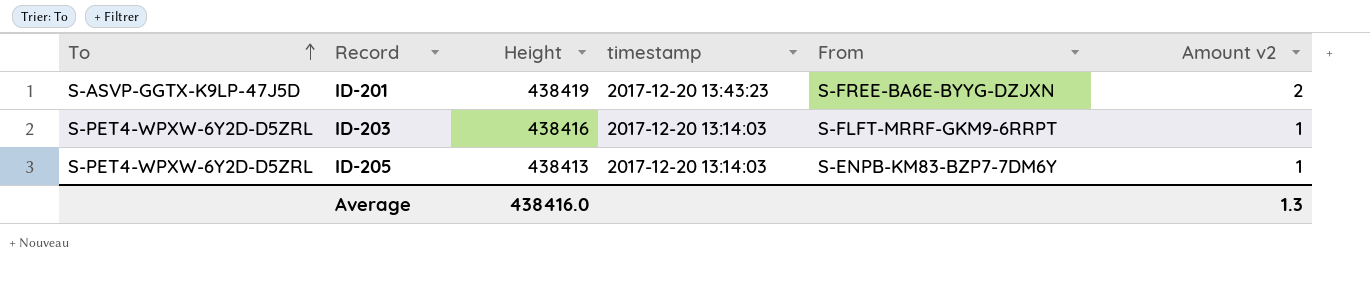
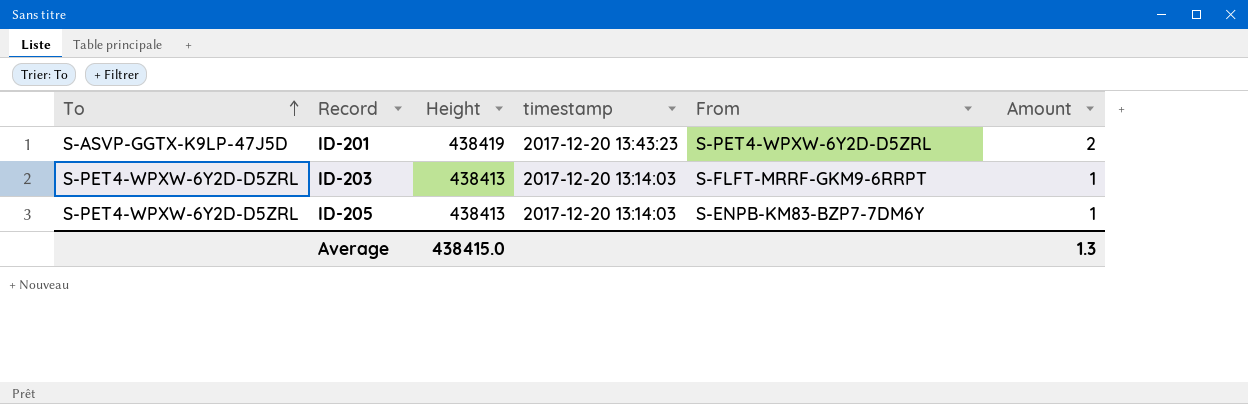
column name: Amount v2 -> Amount
ID-201 | From: S-FREE-BA6E-BYYG-DZJXN -> S-PET4-WPXW-6Y2D-D5ZRL
ID-203 | Height: 438416 -> 438413
Average | Height: 438416.0 -> 438415.0

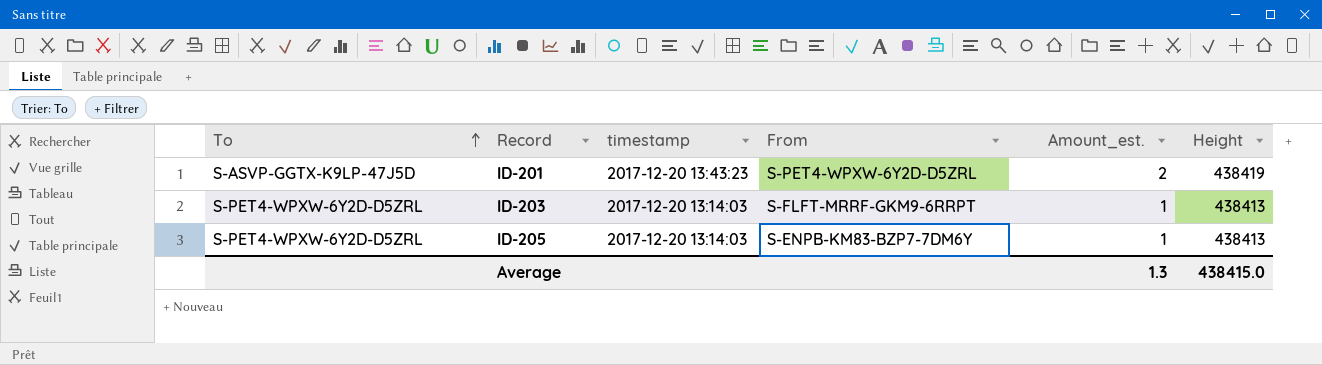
column name: Amount -> Amount_est.
column Height | position: 3 -> 6

